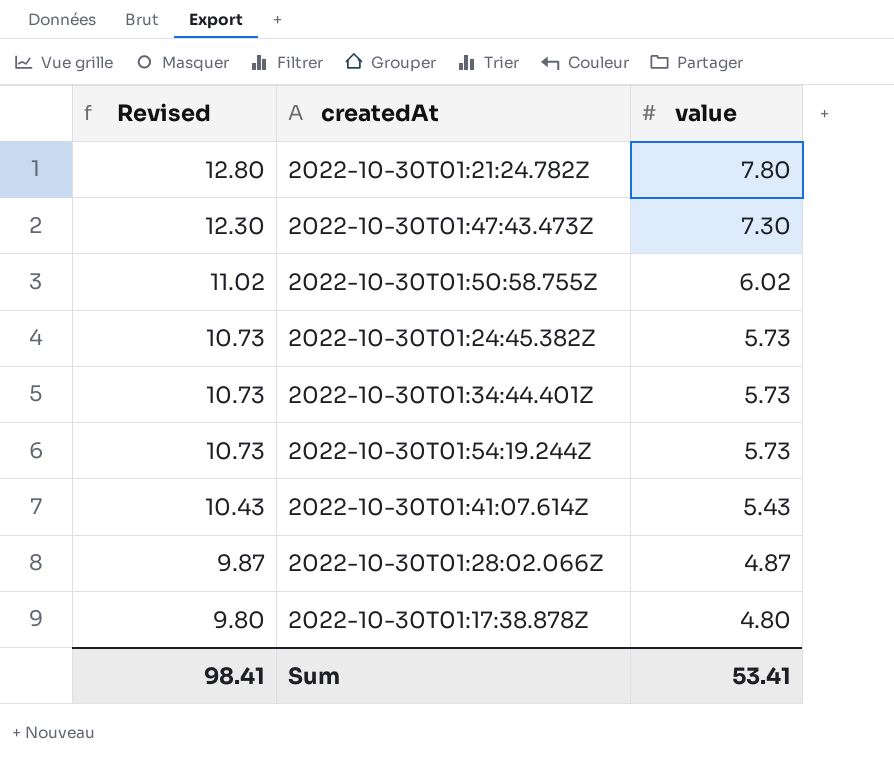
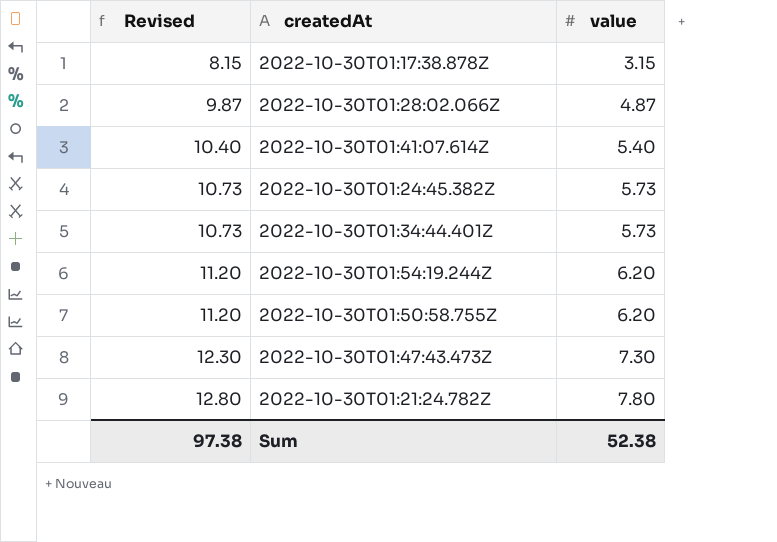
row order: Revised descending -> Revised ascending
2022-10-30T01:17:38.878Z | Revised: 9.80 -> 8.15
2022-10-30T01:17:38.878Z | value: 4.80 -> 3.15
2022-10-30T01:41:07.614Z | Revised: 10.43 -> 10.40
2022-10-30T01:41:07.614Z | value: 5.43 -> 5.40
2022-10-30T01:54:19.244Z | Revised: 10.73 -> 11.20
2022-10-30T01:54:19.244Z | value: 5.73 -> 6.20
2022-10-30T01:50:58.755Z | Revised: 11.02 -> 11.20
2022-10-30T01:50:58.755Z | value: 6.02 -> 6.20
Sum | Revised: 98.41 -> 97.38
Sum | value: 53.41 -> 52.38

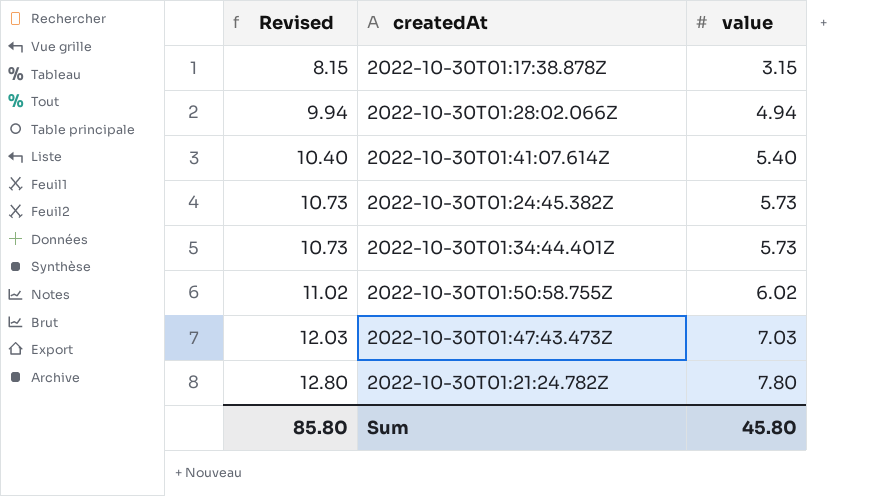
row 2022-10-30T01:54:19.244Z: 11.20 | 6.20 -> none
2022-10-30T01:28:02.066Z | Revised: 9.87 -> 9.94
2022-10-30T01:28:02.066Z | value: 4.87 -> 4.94
2022-10-30T01:50:58.755Z | Revised: 11.20 -> 11.02
2022-10-30T01:50:58.755Z | value: 6.20 -> 6.02
2022-10-30T01:47:43.473Z | Revised: 12.30 -> 12.03
2022-10-30T01:47:43.473Z | value: 7.30 -> 7.03
Sum | Revised: 97.38 -> 85.80
Sum | value: 52.38 -> 45.80

